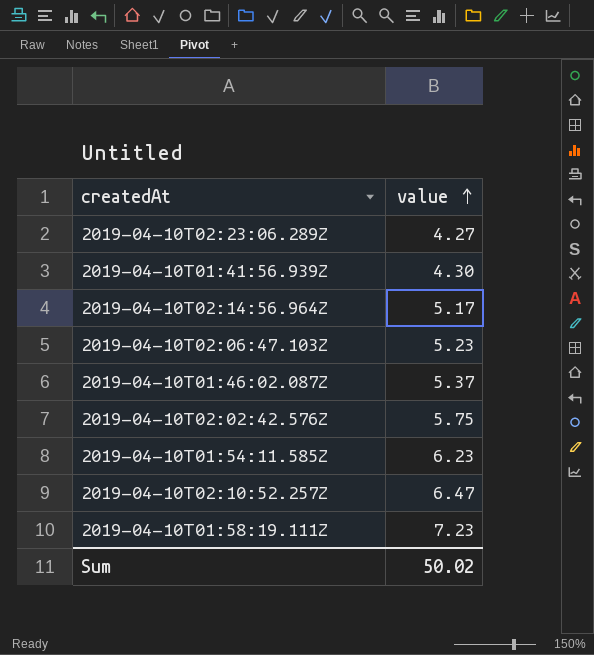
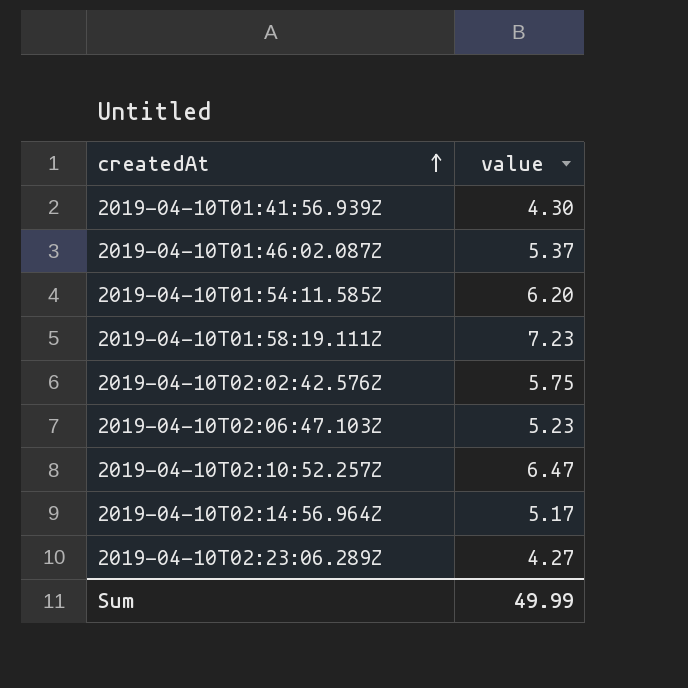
row order: value ascending -> createdAt ascending
2019-04-10T01:54:11.585Z | value: 6.23 -> 6.20
Sum | value: 50.02 -> 49.99

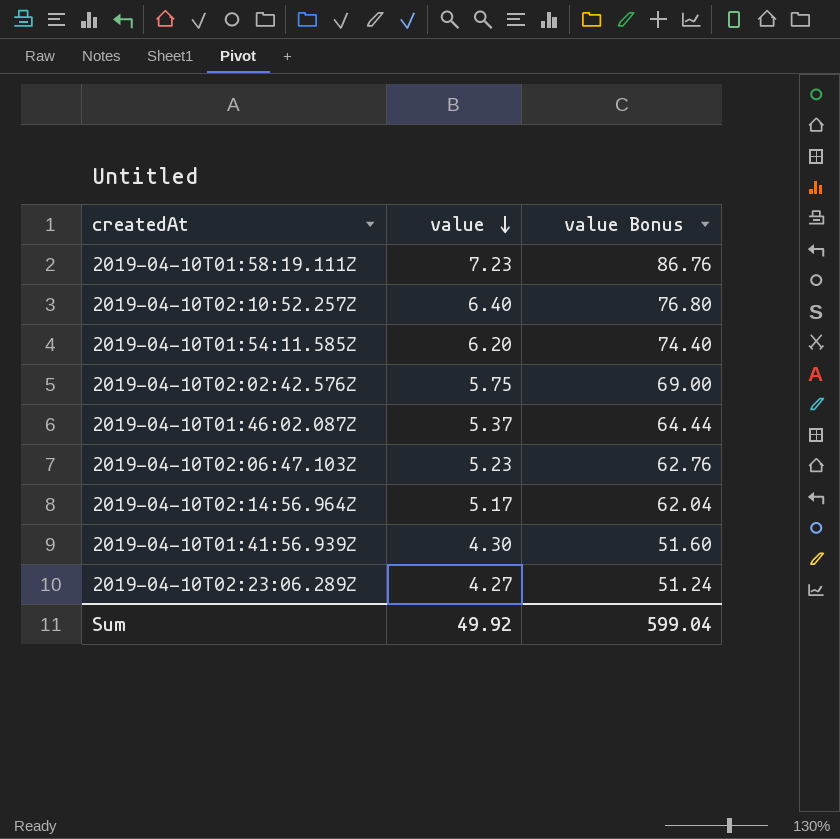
row order: createdAt ascending -> value descending
column value Bonus | formula: none -> [value] * 12
2019-04-10T02:10:52.257Z | value: 6.47 -> 6.40
Sum | value: 49.99 -> 49.92

